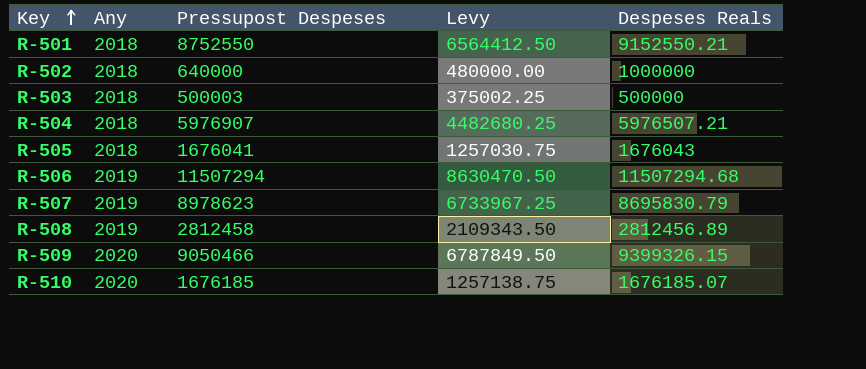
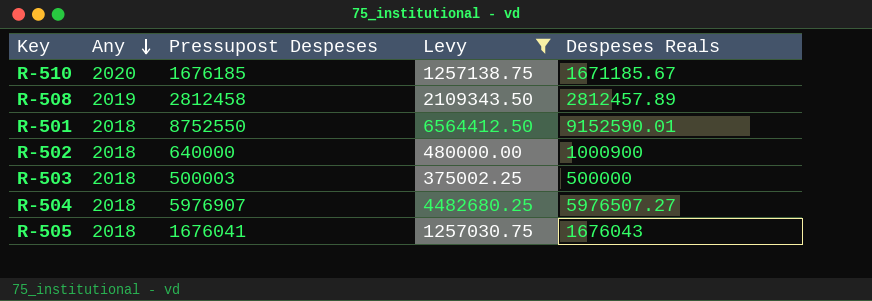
filter: none -> Levy <= 6564412.50
row order: Key ascending -> Any descending
R-510 | Despeses Reals: 1676185.07 -> 1671185.67
R-508 | Despeses Reals: 2812456.89 -> 2812457.89
R-501 | Despeses Reals: 9152550.21 -> 9152590.01
R-502 | Despeses Reals: 1000000 -> 1000900
R-504 | Despeses Reals: 5976507.21 -> 5976507.27

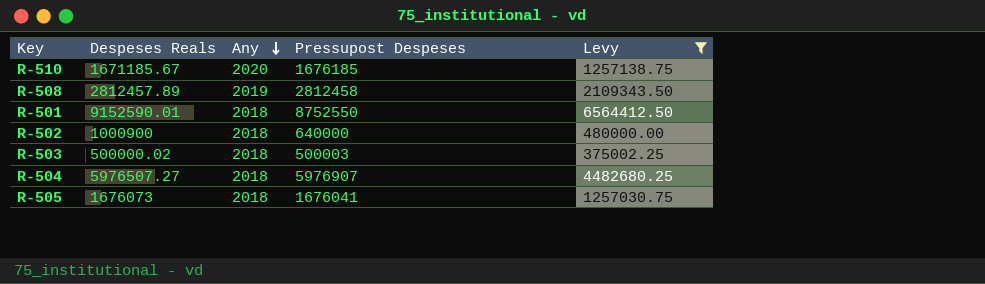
column Despeses Reals | position: 5 -> 2
R-503 | Despeses Reals: 500000 -> 500000.02
R-505 | Despeses Reals: 1676043 -> 1676073

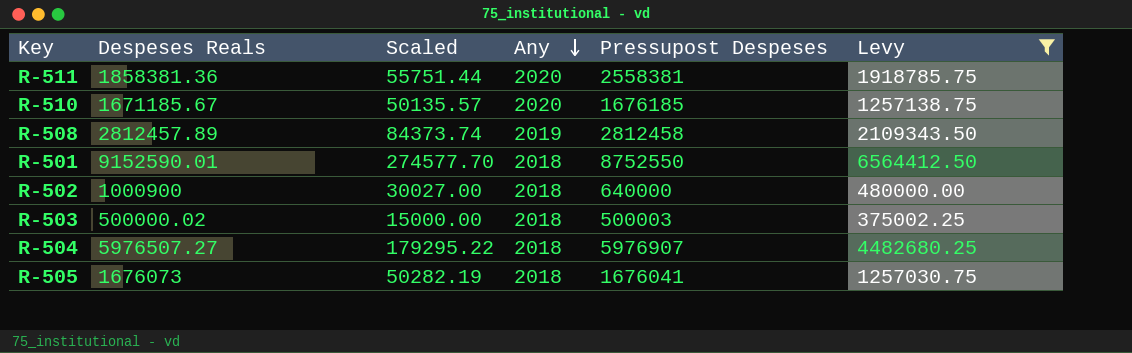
column Scaled | formula: none -> [Despeses Reals] * 0.03
row R-511: none -> 1858381.36 | 55751.44 | 2020 | 2558381 | 1918785.75

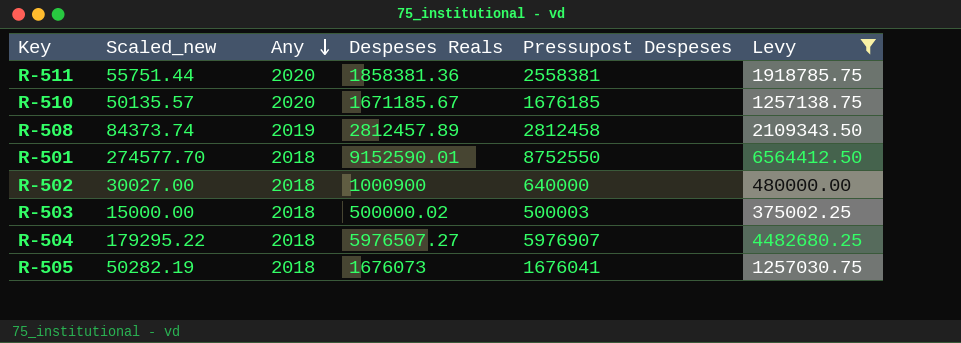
column name: Scaled -> Scaled_new
column Despeses Reals | position: 2 -> 4

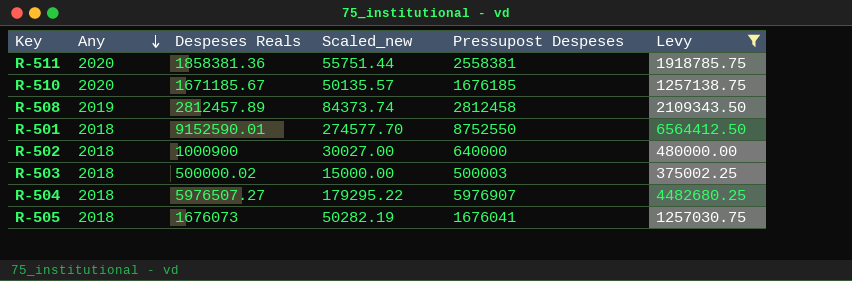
column Scaled_new | position: 2 -> 4

